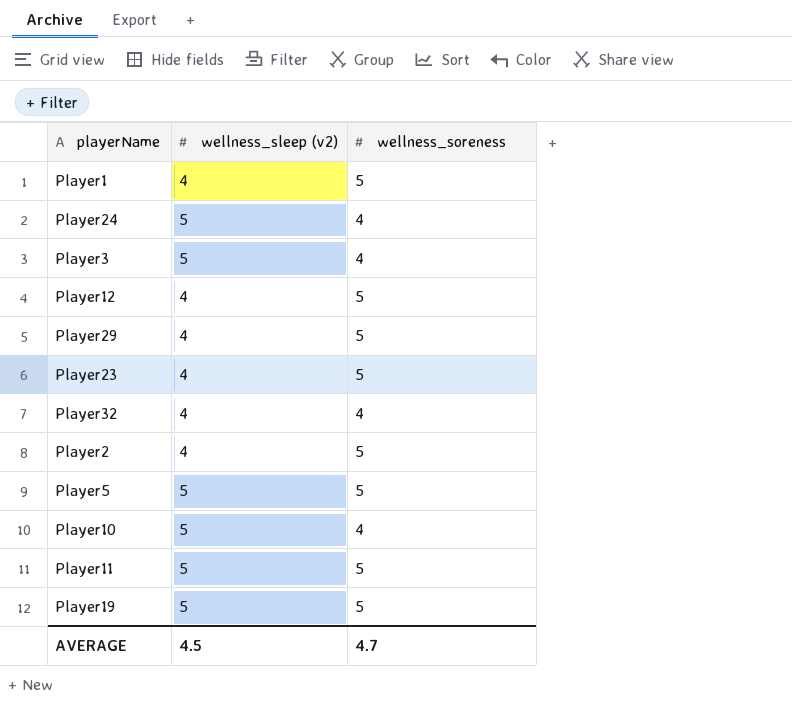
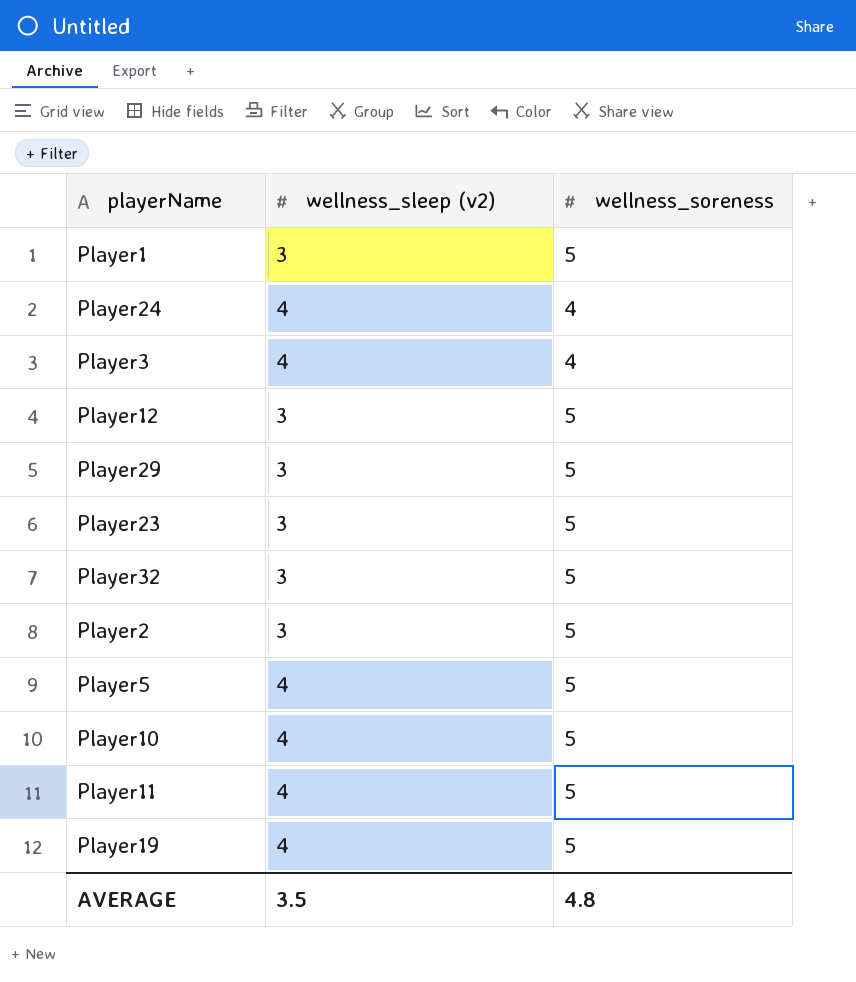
Player1 | wellness_sleep (v2): 4 -> 3
Player24 | wellness_sleep (v2): 5 -> 4
Player3 | wellness_sleep (v2): 5 -> 4
Player12 | wellness_sleep (v2): 4 -> 3
Player29 | wellness_sleep (v2): 4 -> 3
Player23 | wellness_sleep (v2): 4 -> 3
Player32 | wellness_sleep (v2): 4 -> 3
Player32 | wellness_soreness: 4 -> 5
Player2 | wellness_sleep (v2): 4 -> 3
Player5 | wellness_sleep (v2): 5 -> 4
Player10 | wellness_sleep (v2): 5 -> 4
Player10 | wellness_soreness: 4 -> 5
Player11 | wellness_sleep (v2): 5 -> 4
Player19 | wellness_sleep (v2): 5 -> 4
AVERAGE | wellness_sleep (v2): 4.5 -> 3.5
AVERAGE | wellness_soreness: 4.7 -> 4.8

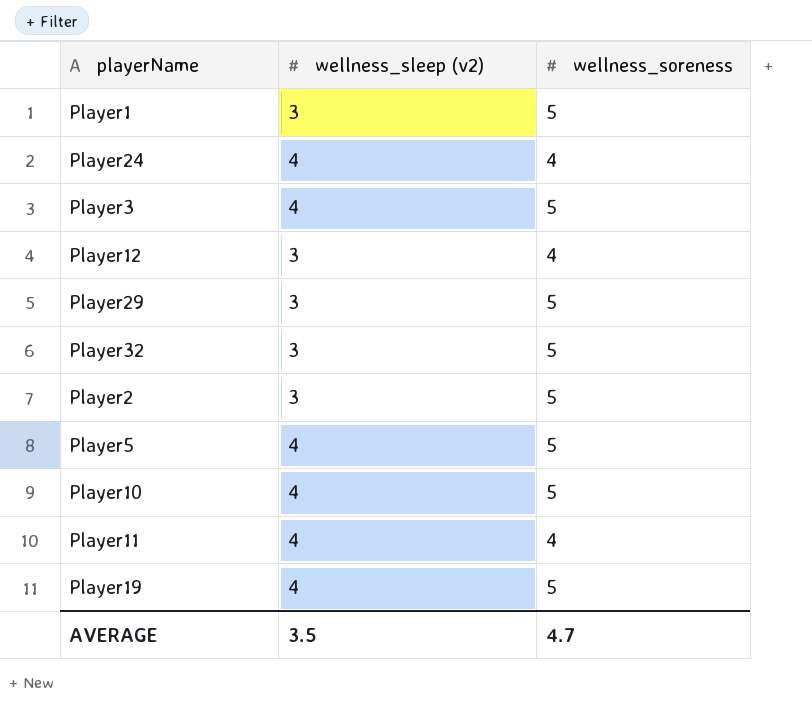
row Player23: 3 | 5 -> none
Player3 | wellness_soreness: 4 -> 5
Player12 | wellness_soreness: 5 -> 4
Player11 | wellness_soreness: 5 -> 4
AVERAGE | wellness_soreness: 4.8 -> 4.7

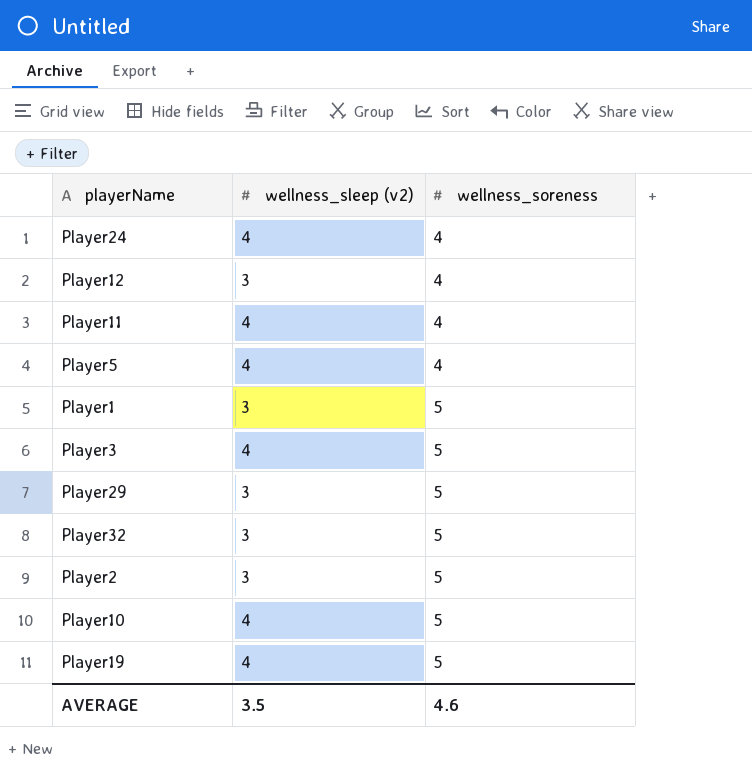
row order: none -> wellness_soreness ascending
Player5 | wellness_soreness: 5 -> 4
AVERAGE | wellness_soreness: 4.7 -> 4.6

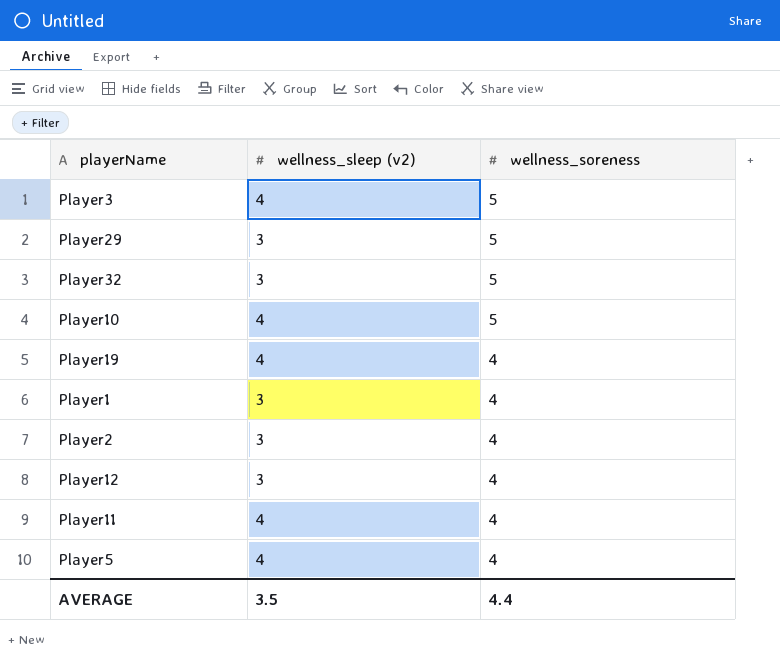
row order: wellness_soreness ascending -> wellness_soreness descending
row Player24: 4 | 4 -> none
Player19 | wellness_soreness: 5 -> 4
Player1 | wellness_soreness: 5 -> 4
Player2 | wellness_soreness: 5 -> 4
AVERAGE | wellness_soreness: 4.6 -> 4.4

